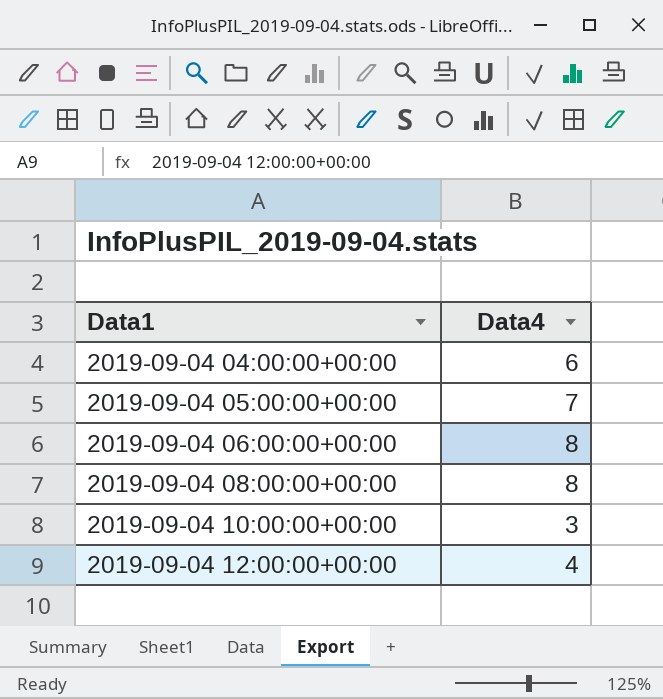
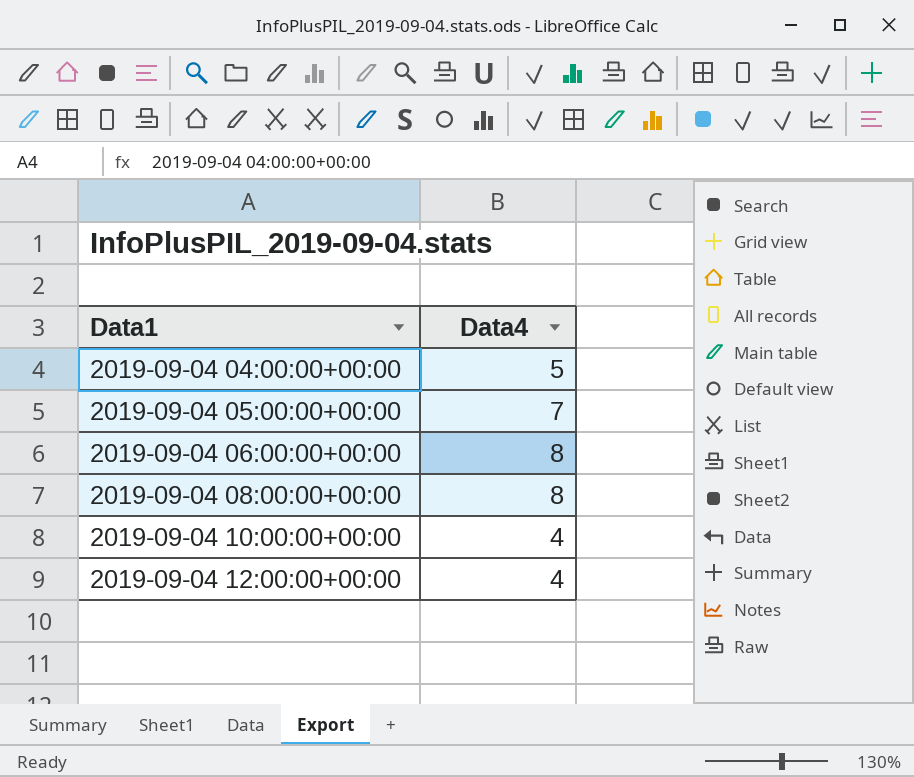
2019-09-04 04:00:00+00:00 | Data4: 6 -> 5
2019-09-04 10:00:00+00:00 | Data4: 3 -> 4

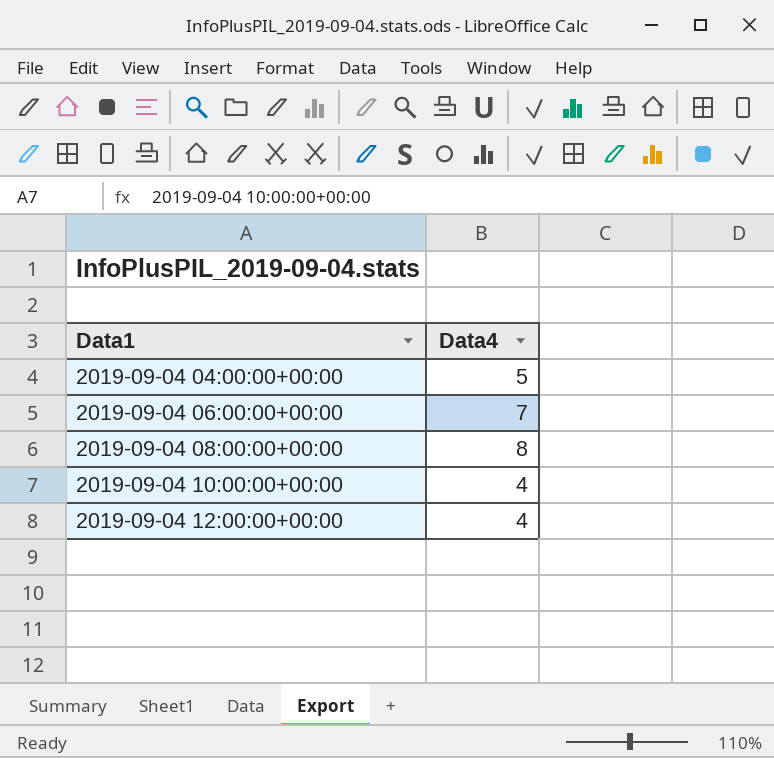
row 2019-09-04 05:00:00+00:00: 7 -> none
2019-09-04 06:00:00+00:00 | Data4: 8 -> 7

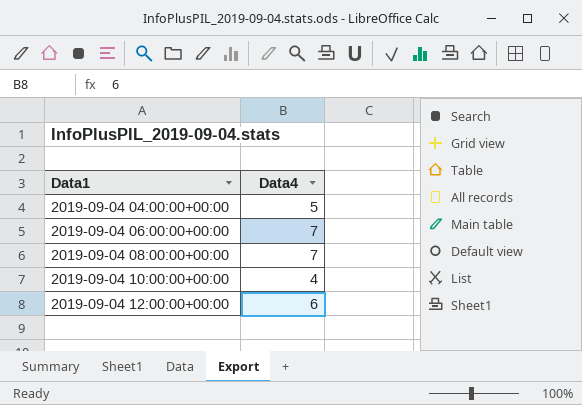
2019-09-04 08:00:00+00:00 | Data4: 8 -> 7
2019-09-04 12:00:00+00:00 | Data4: 4 -> 6

